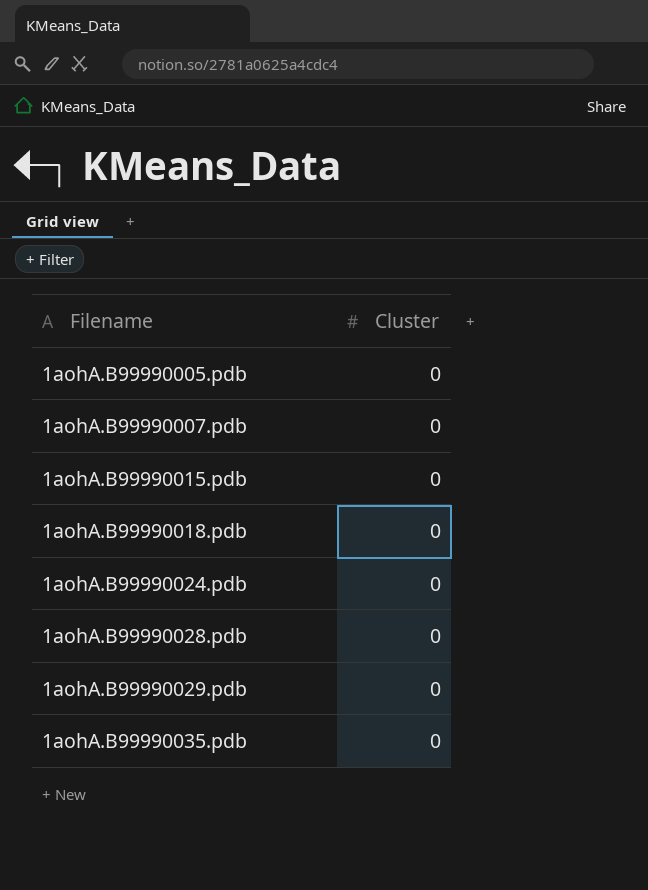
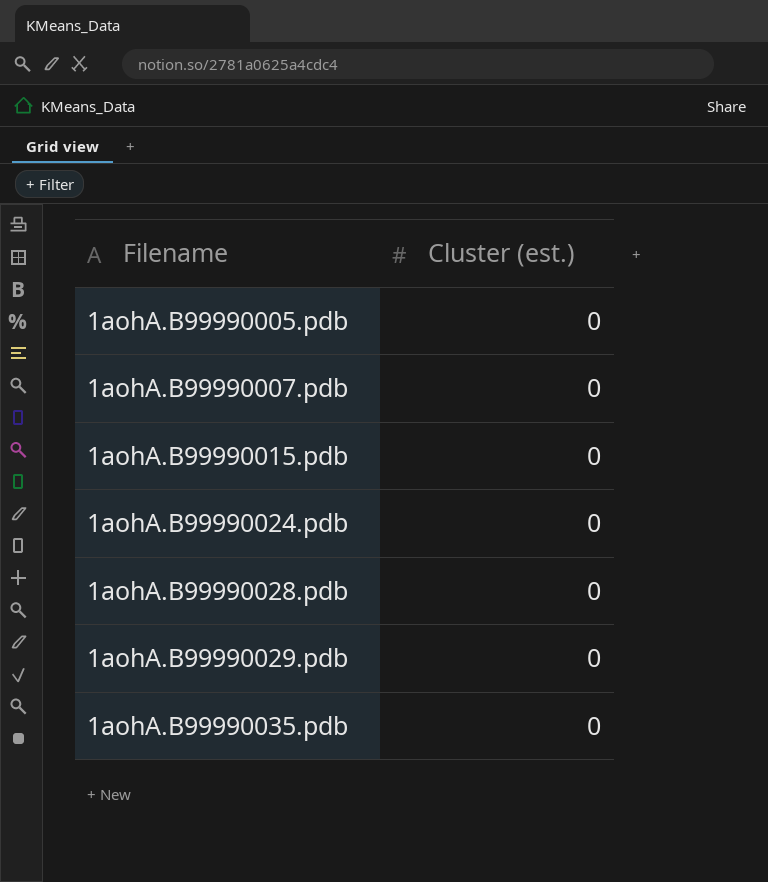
column name: Cluster -> Cluster (est.)
row 1aohA.B99990018.pdb: 0 -> none

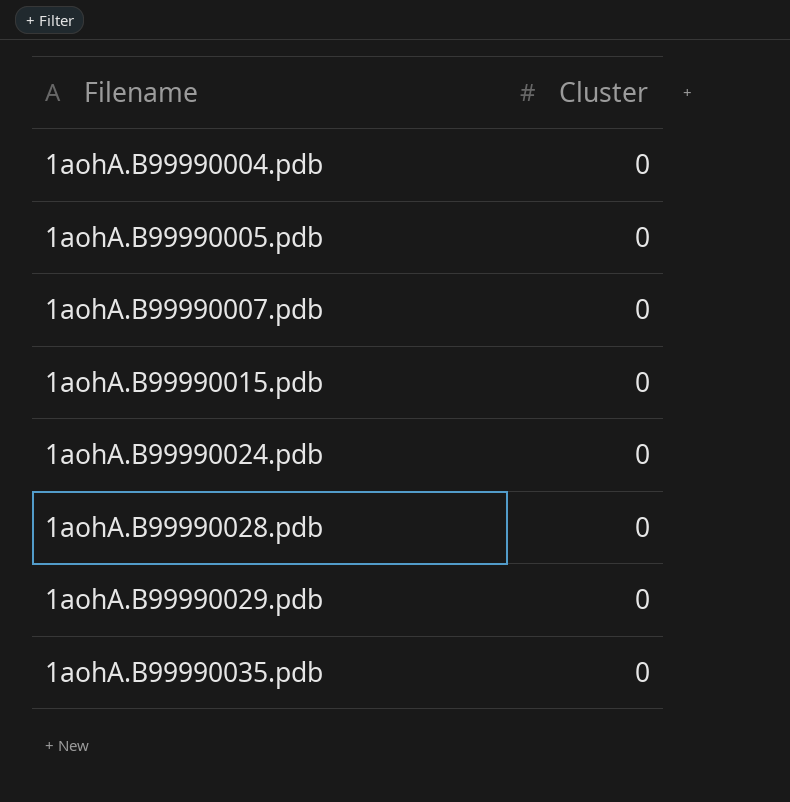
column name: Cluster (est.) -> Cluster
row 1aohA.B99990004.pdb: none -> 0

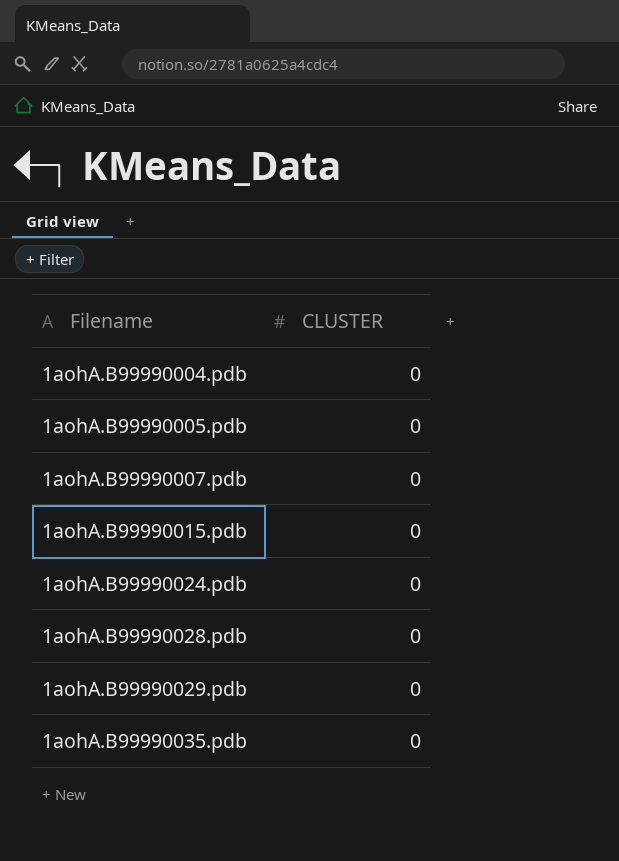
column name: Cluster -> CLUSTER

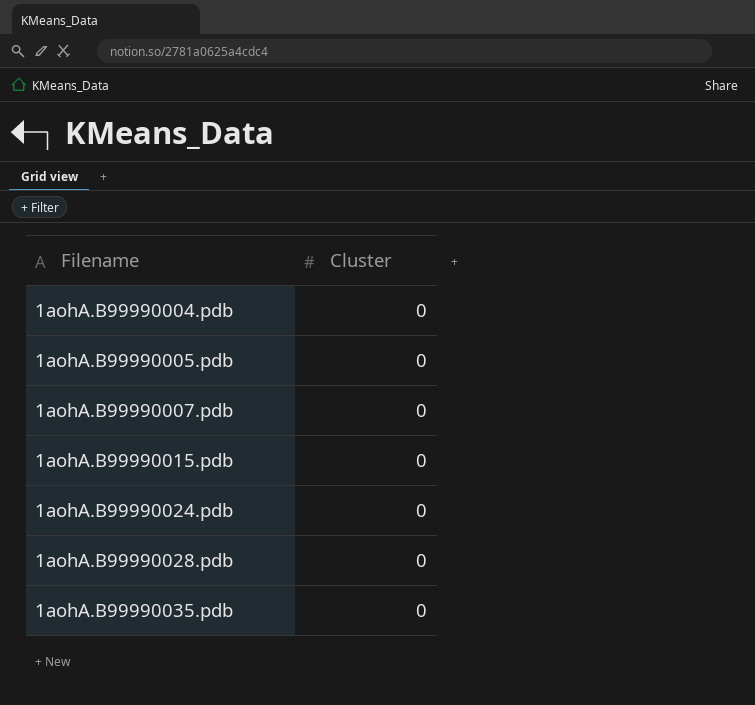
column name: CLUSTER -> Cluster
row 1aohA.B99990029.pdb: 0 -> none

